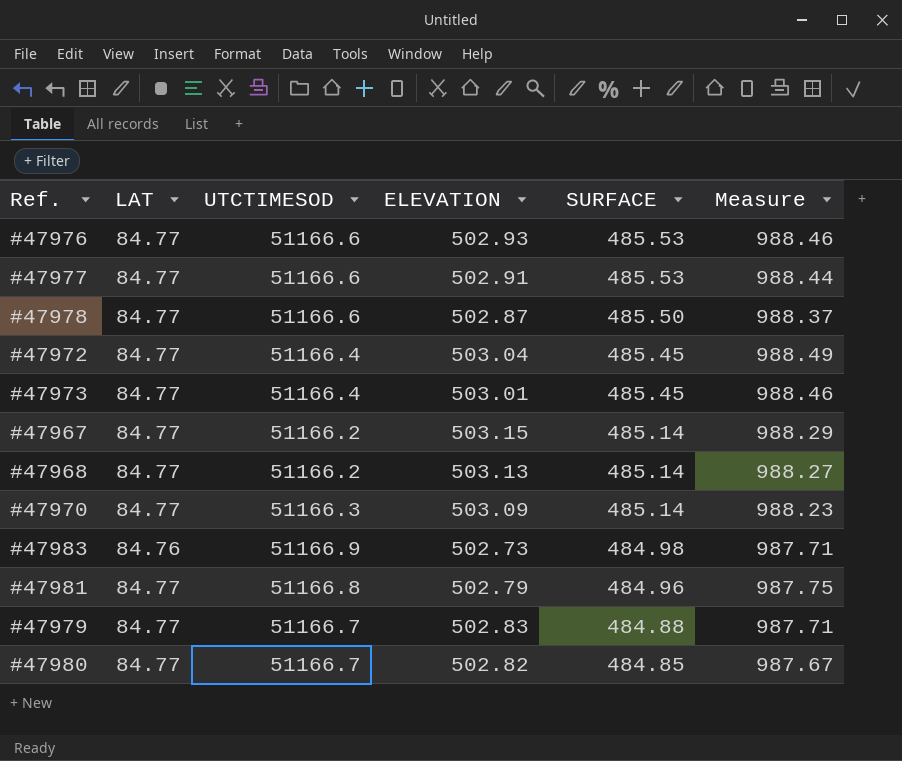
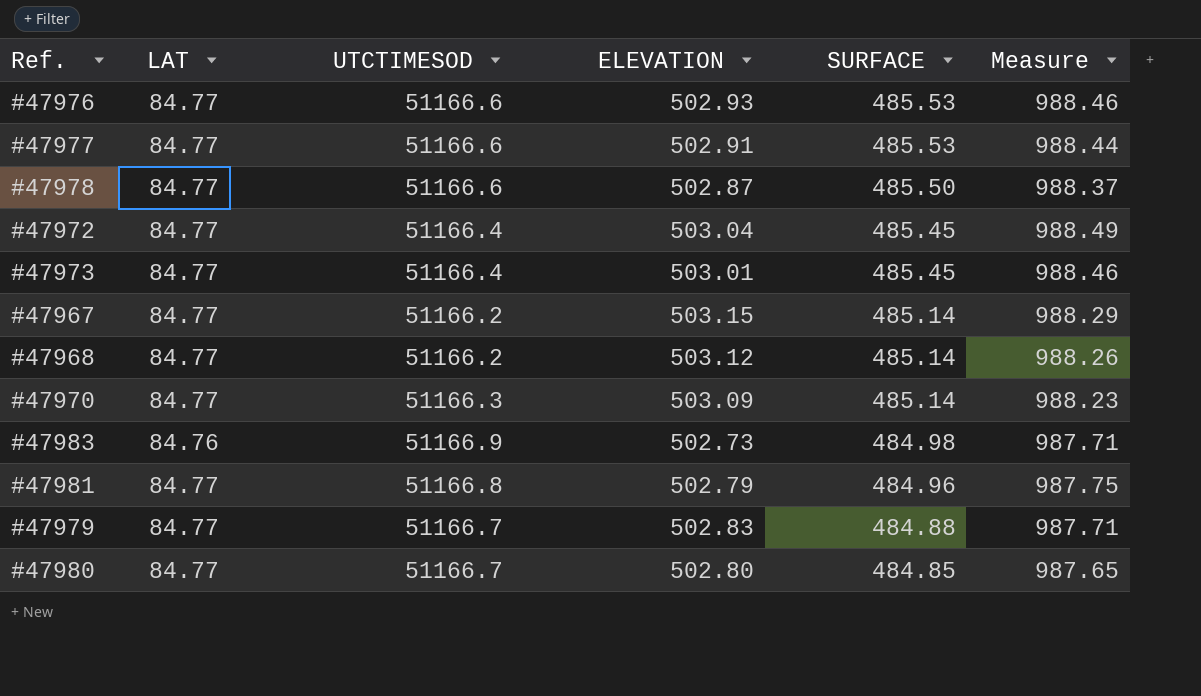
#47968 | ELEVATION: 503.13 -> 503.12
#47968 | Measure: 988.27 -> 988.26
#47980 | ELEVATION: 502.82 -> 502.80
#47980 | Measure: 987.67 -> 987.65

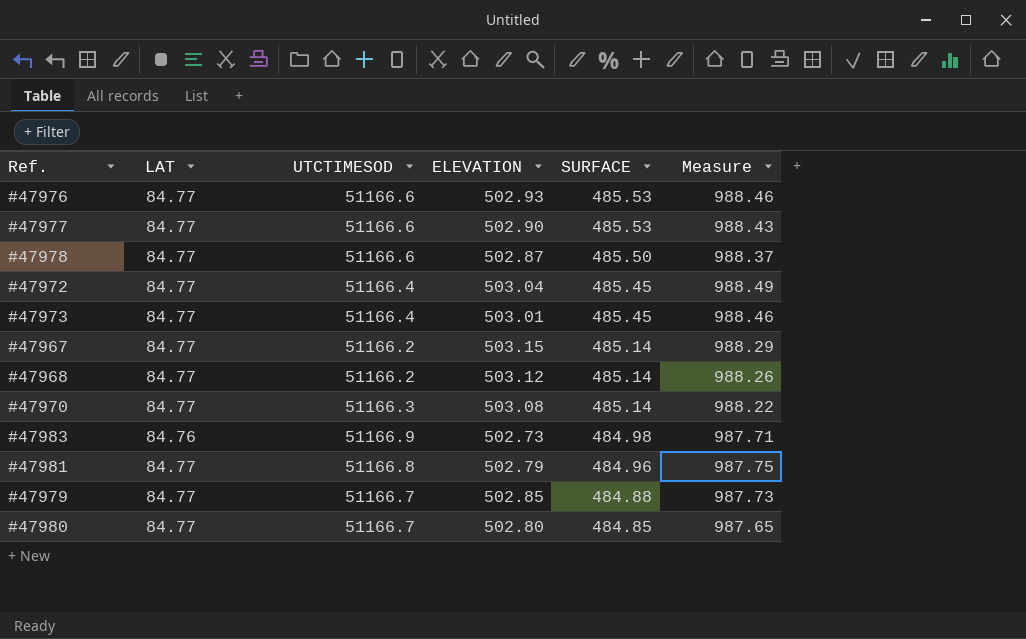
#47977 | ELEVATION: 502.91 -> 502.90
#47977 | Measure: 988.44 -> 988.43
#47970 | ELEVATION: 503.09 -> 503.08
#47970 | Measure: 988.23 -> 988.22
#47979 | ELEVATION: 502.83 -> 502.85
#47979 | Measure: 987.71 -> 987.73

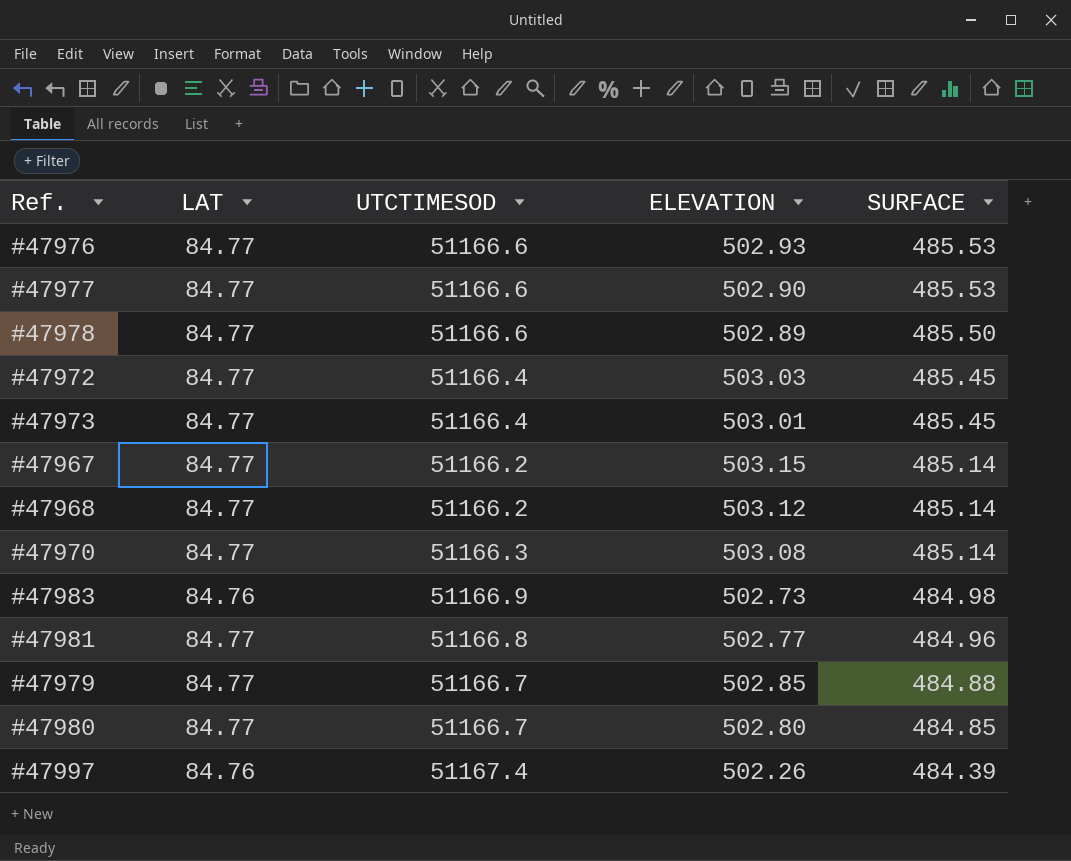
column Measure | formula: [ELEVATION] + [SURFACE] -> none
#47978 | ELEVATION: 502.87 -> 502.89
#47972 | ELEVATION: 503.04 -> 503.03
#47981 | ELEVATION: 502.79 -> 502.77
row #47997: none -> 84.76 | 51167.4 | 502.26 | 484.39

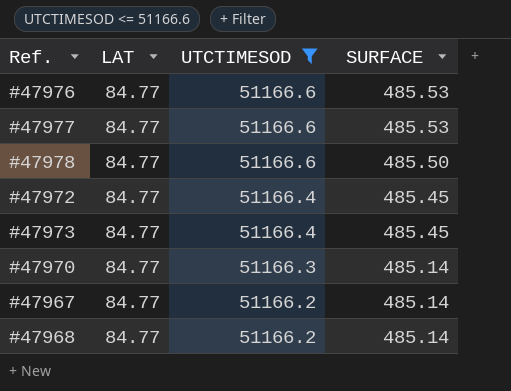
filter: none -> UTCTIMESOD <= 51166.6
row order: SURFACE descending -> UTCTIMESOD descending
column ELEVATION | position: 4 -> none

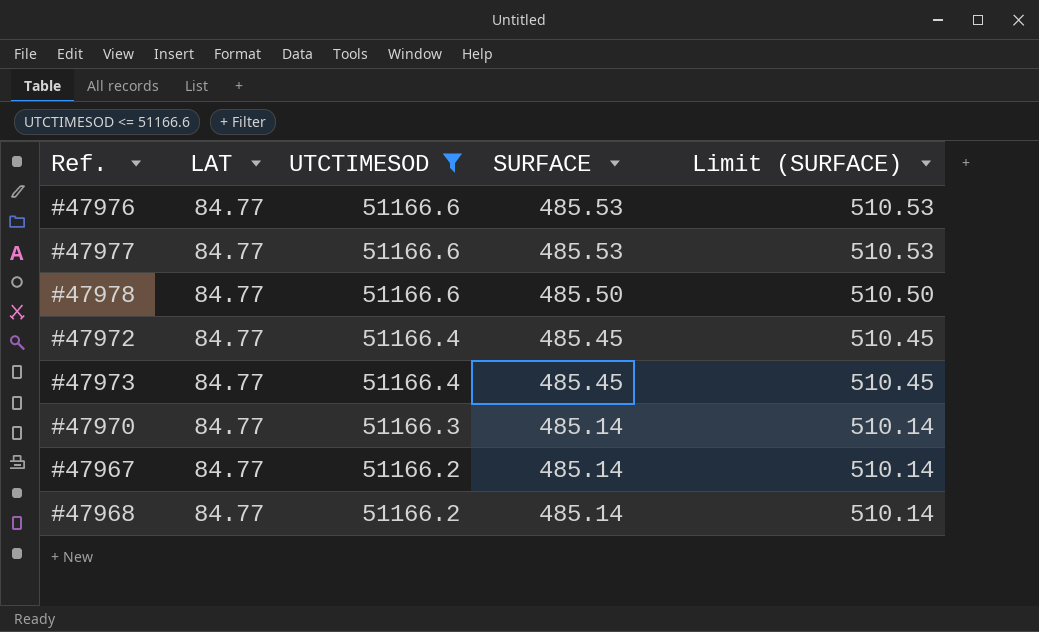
column Limit (SURFACE) | formula: none -> [SURFACE] + 25

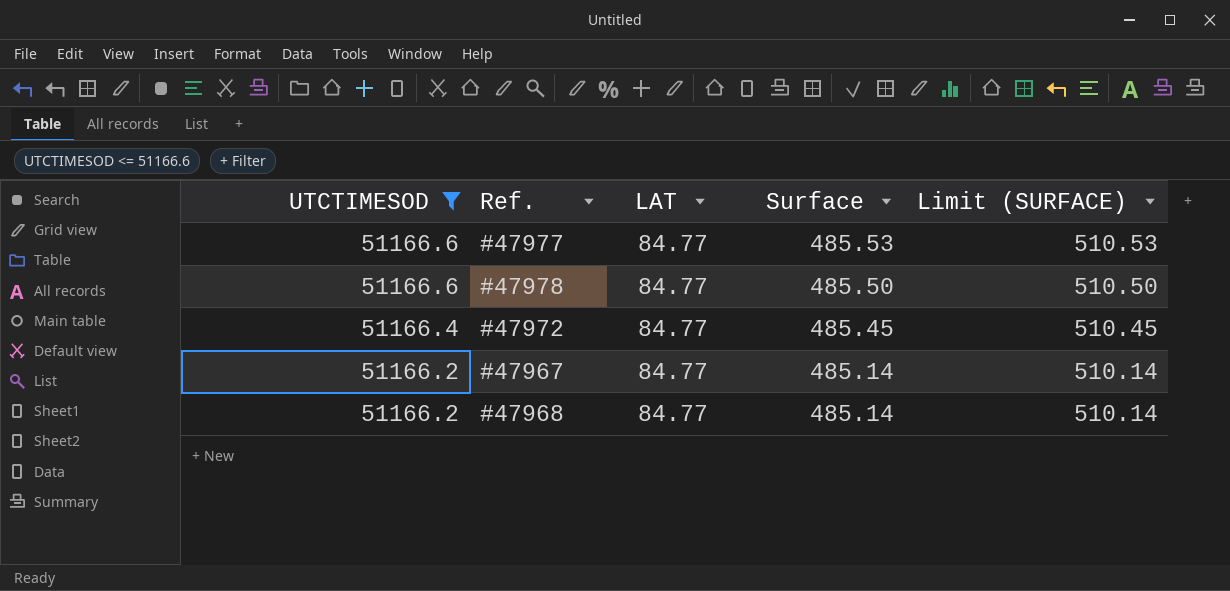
column UTCTIMESOD | position: 3 -> 1
column name: SURFACE -> Surface
row #47976: 84.77 | 51166.6 | 485.53 | 510.53 -> none
row #47973: 84.77 | 51166.4 | 485.45 | 510.45 -> none
row #47970: 84.77 | 51166.3 | 485.14 | 510.14 -> none

